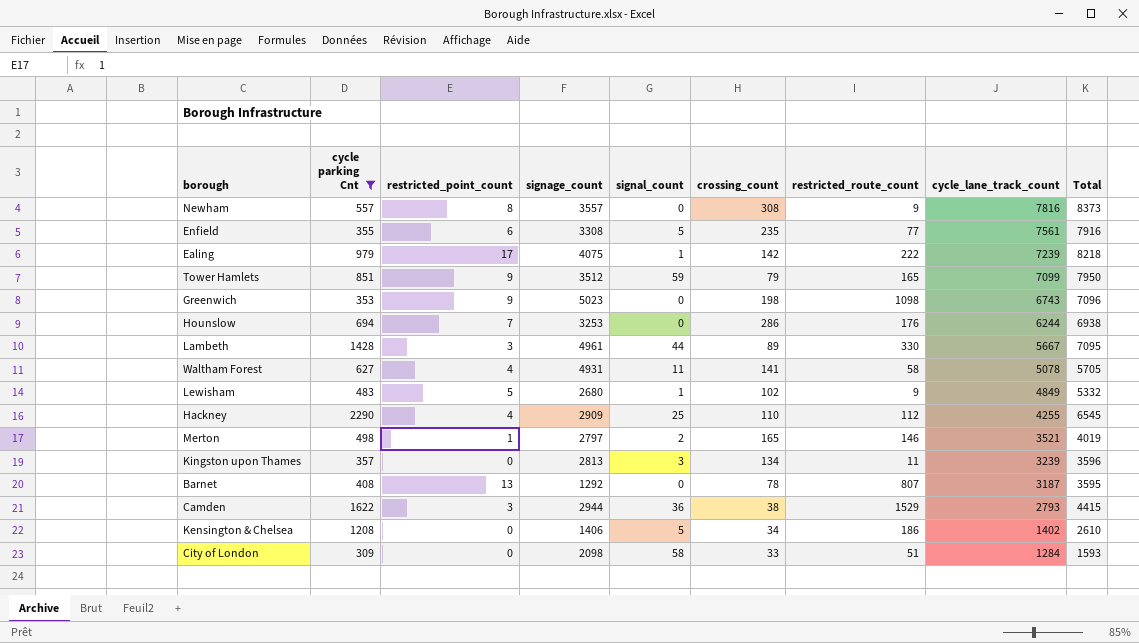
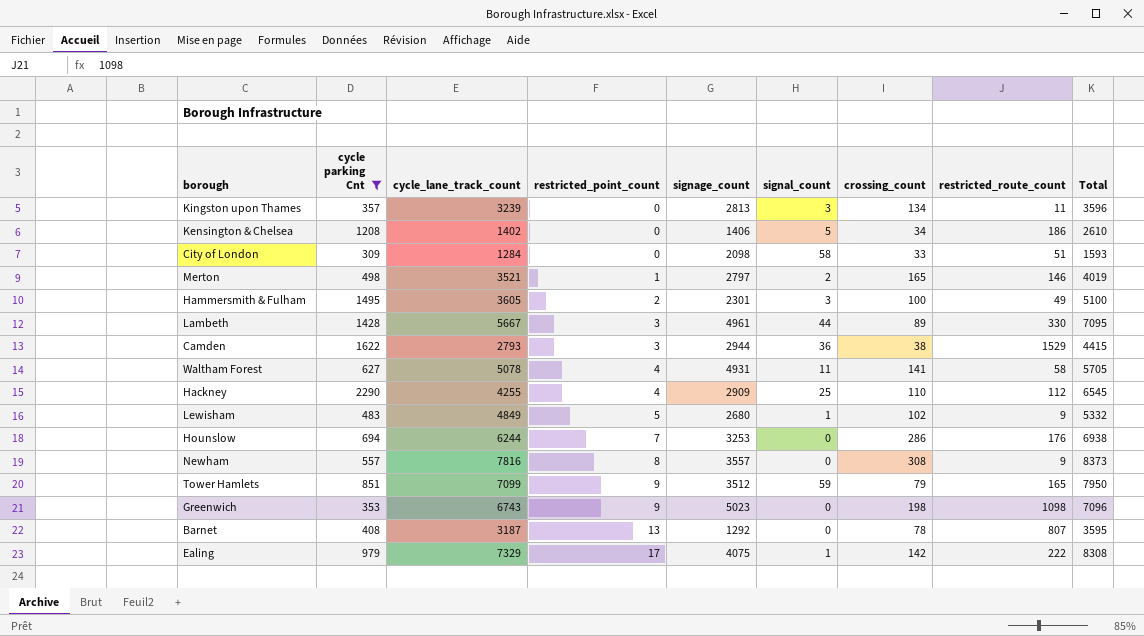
row order: cycle_lane_track_count descending -> restricted_point_count ascending
column cycle_lane_track_count | position: 8 -> 3
row Enfield: 355 | 6 | 3308 | 5 | 235 | 77 | 7561 | 7916 -> none
row Hammersmith & Fulham: none -> 1495 | 3605 | 2 | 2301 | 3 | 100 | 49 | 5100
Ealing | cycle_lane_track_count: 7239 -> 7329
Ealing | Total: 8218 -> 8308

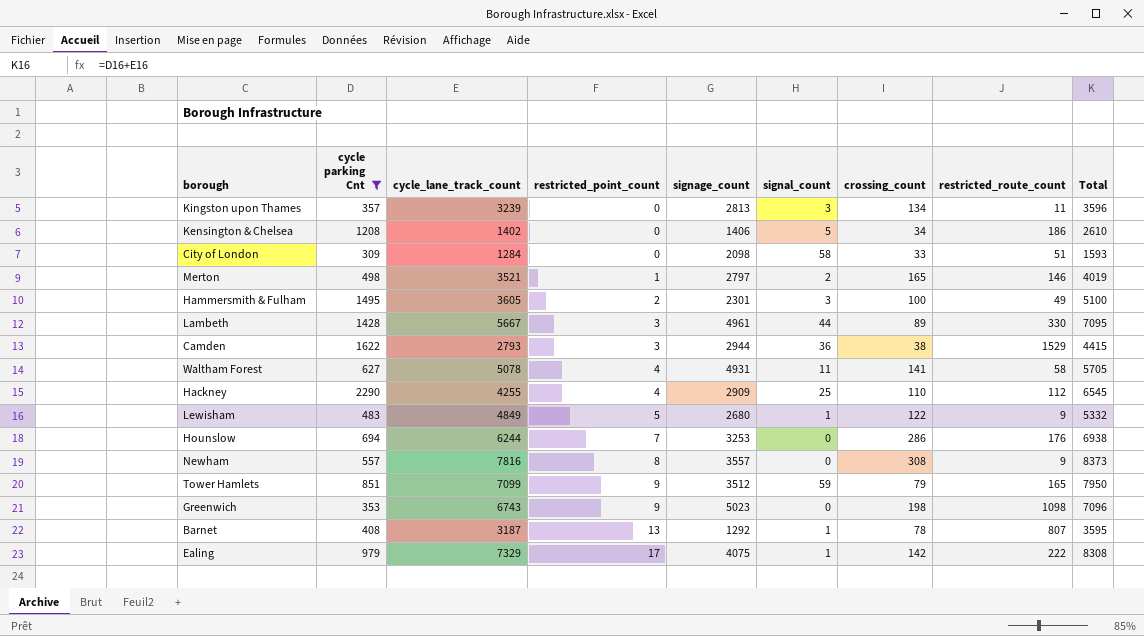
Lewisham | crossing_count: 102 -> 122
Barnet | signal_count: 0 -> 1

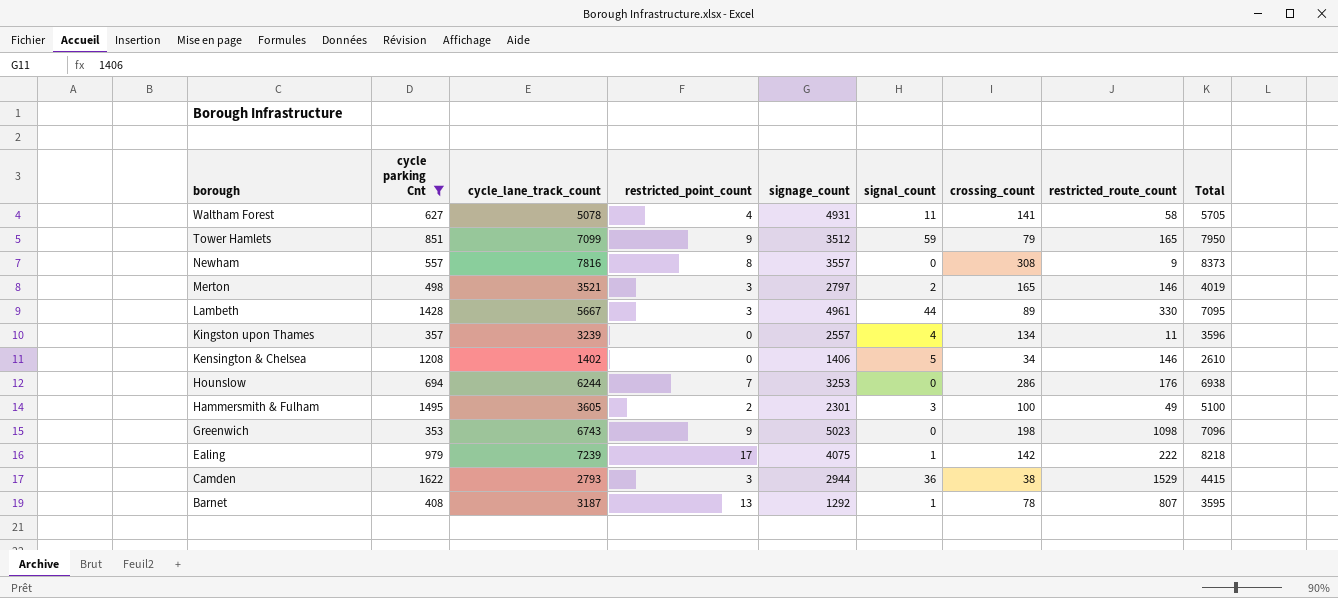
row order: restricted_point_count ascending -> borough descending
row City of London: 309 | 1284 | 0 | 2098 | 58 | 33 | 51 | 1593 -> none
row Hackney: 2290 | 4255 | 4 | 2909 | 25 | 110 | 112 | 6545 -> none
row Lewisham: 483 | 4849 | 5 | 2680 | 1 | 122 | 9 | 5332 -> none
Merton | restricted_point_count: 1 -> 3
Kingston upon Thames | signage_count: 2813 -> 2557
Kingston upon Thames | signal_count: 3 -> 4
Kensington & Chelsea | restricted_route_count: 186 -> 146
Ealing | cycle_lane_track_count: 7329 -> 7239
Ealing | Total: 8308 -> 8218

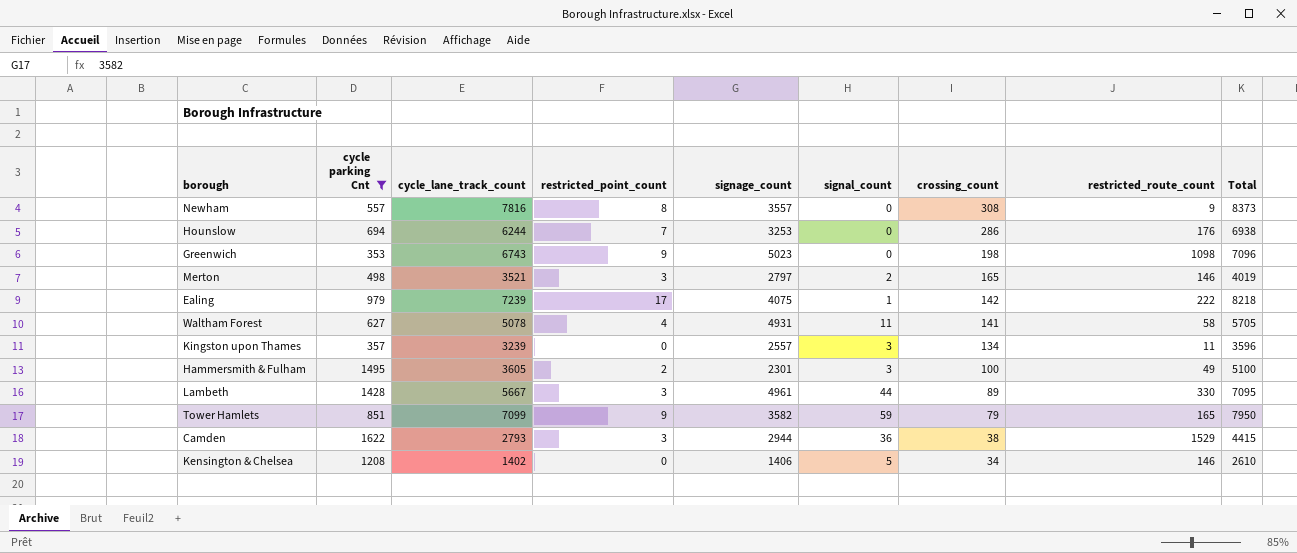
row order: borough descending -> crossing_count descending
row Barnet: 408 | 3187 | 13 | 1292 | 1 | 78 | 807 | 3595 -> none
Kingston upon Thames | signal_count: 4 -> 3
Tower Hamlets | signage_count: 3512 -> 3582

